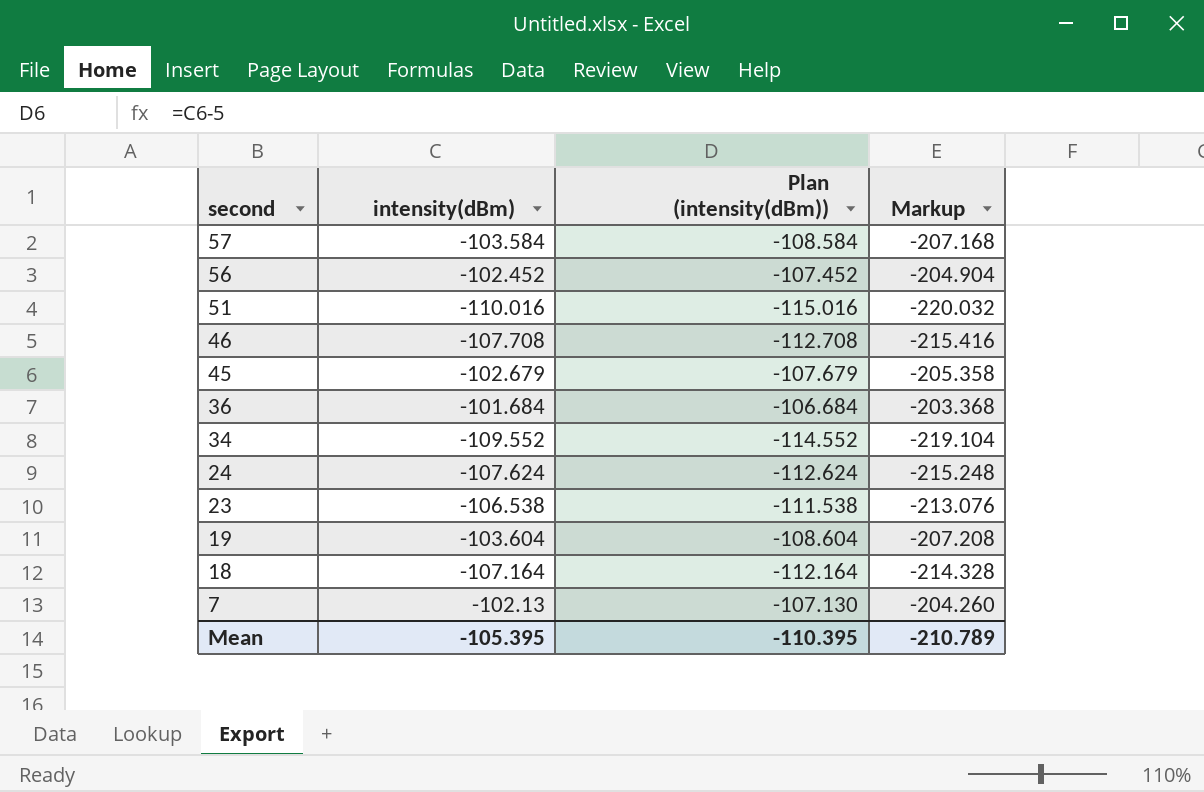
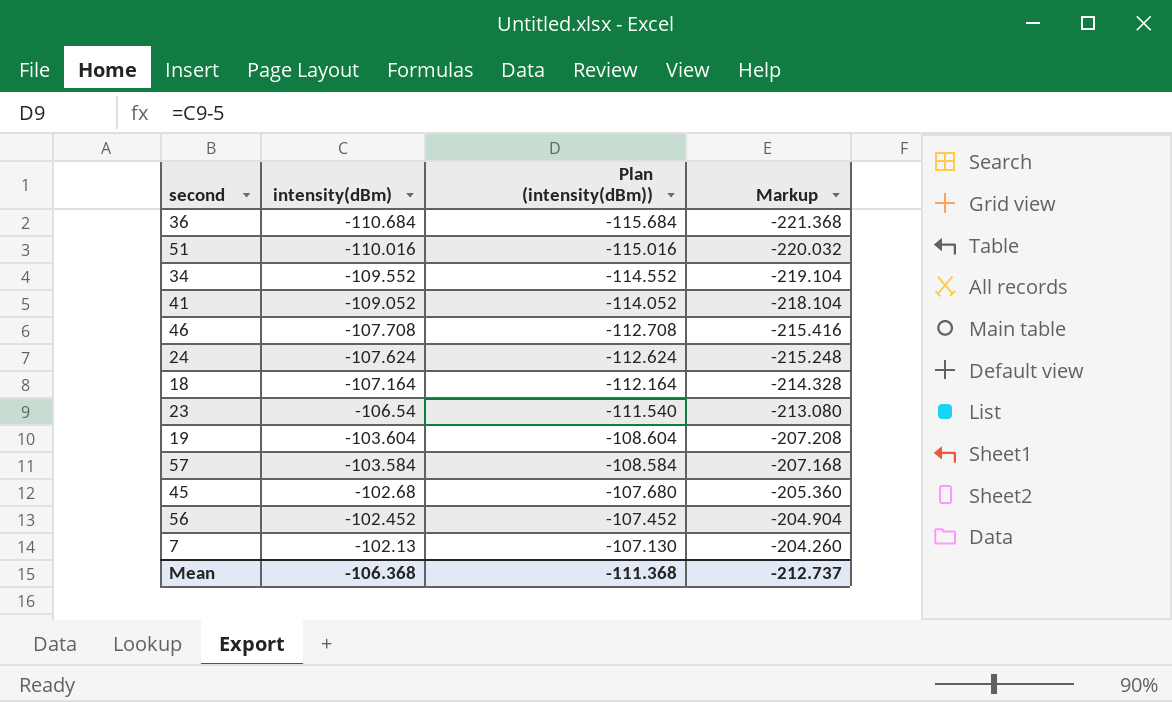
row order: second descending -> intensity(dBm) ascending
36 | intensity(dBm): -101.684 -> -110.684
36 | Plan (intensity(dBm)): -106.684 -> -115.684
36 | Markup: -203.368 -> -221.368
row 41: none -> -109.052 | -114.052 | -218.104
23 | intensity(dBm): -106.538 -> -106.54
23 | Plan (intensity(dBm)): -111.538 -> -111.540
23 | Markup: -213.076 -> -213.080
45 | intensity(dBm): -102.679 -> -102.68
45 | Plan (intensity(dBm)): -107.679 -> -107.680
45 | Markup: -205.358 -> -205.360
Mean | intensity(dBm): -105.395 -> -106.368
Mean | Plan (intensity(dBm)): -110.395 -> -111.368
Mean | Markup: -210.789 -> -212.737

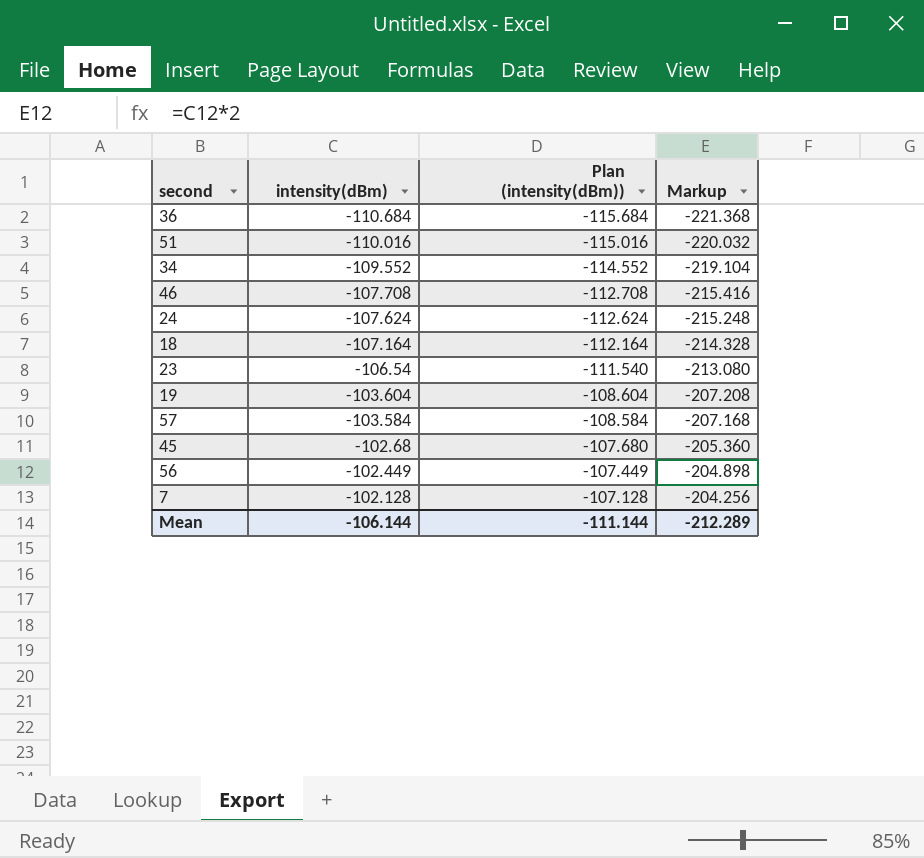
row 41: -109.052 | -114.052 | -218.104 -> none
56 | intensity(dBm): -102.452 -> -102.449
56 | Plan (intensity(dBm)): -107.452 -> -107.449
56 | Markup: -204.904 -> -204.898
7 | intensity(dBm): -102.13 -> -102.128
7 | Plan (intensity(dBm)): -107.130 -> -107.128
7 | Markup: -204.260 -> -204.256
Mean | intensity(dBm): -106.368 -> -106.144
Mean | Plan (intensity(dBm)): -111.368 -> -111.144
Mean | Markup: -212.737 -> -212.289

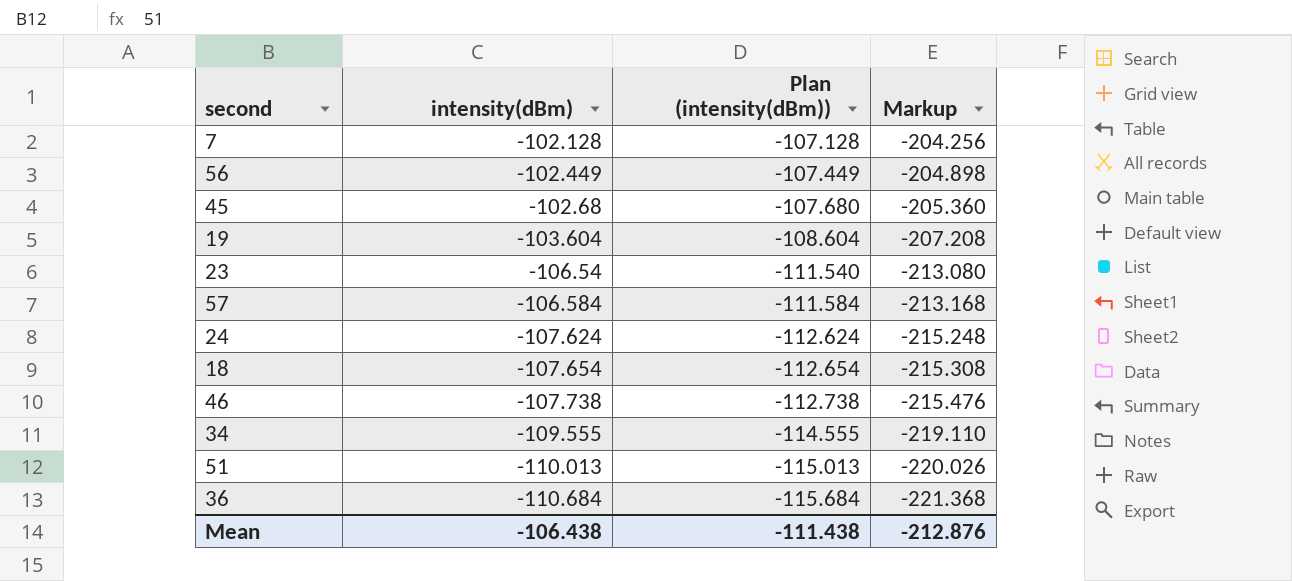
row order: intensity(dBm) ascending -> intensity(dBm) descending
57 | intensity(dBm): -103.584 -> -106.584
57 | Plan (intensity(dBm)): -108.584 -> -111.584
57 | Markup: -207.168 -> -213.168
18 | intensity(dBm): -107.164 -> -107.654
18 | Plan (intensity(dBm)): -112.164 -> -112.654
18 | Markup: -214.328 -> -215.308
46 | intensity(dBm): -107.708 -> -107.738
46 | Plan (intensity(dBm)): -112.708 -> -112.738
46 | Markup: -215.416 -> -215.476
34 | intensity(dBm): -109.552 -> -109.555
34 | Plan (intensity(dBm)): -114.552 -> -114.555
34 | Markup: -219.104 -> -219.110
51 | intensity(dBm): -110.016 -> -110.013
51 | Plan (intensity(dBm)): -115.016 -> -115.013
51 | Markup: -220.032 -> -220.026
Mean | intensity(dBm): -106.144 -> -106.438
Mean | Plan (intensity(dBm)): -111.144 -> -111.438
Mean | Markup: -212.289 -> -212.876

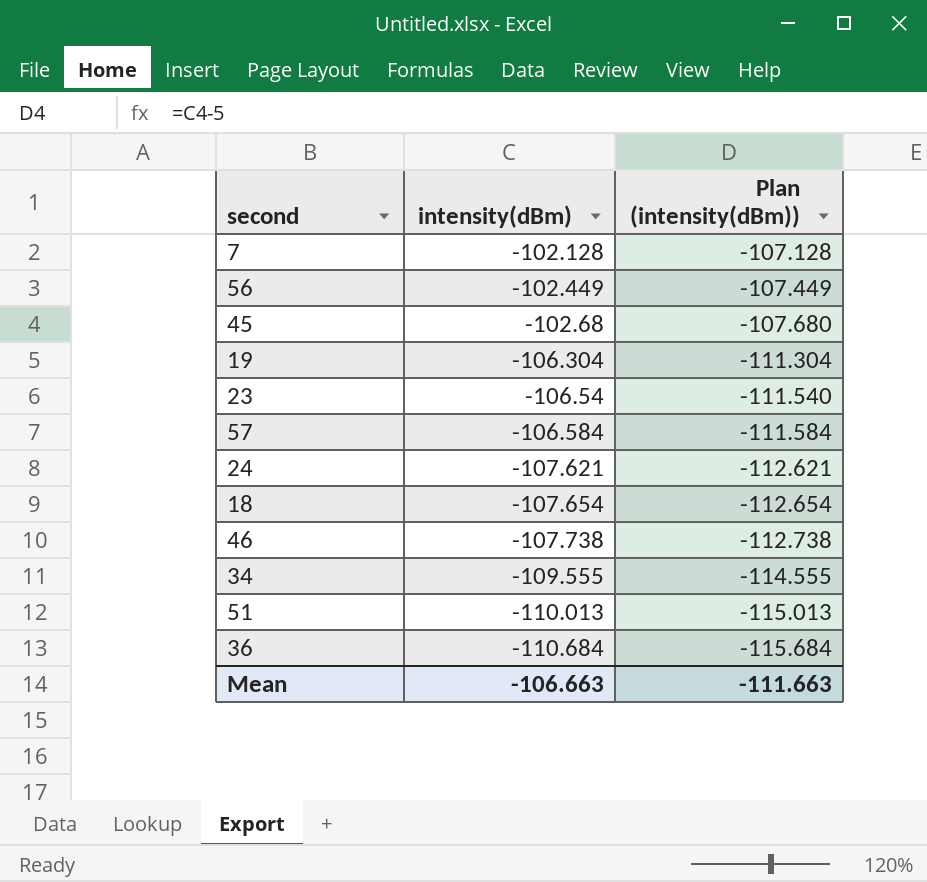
column Markup | formula: [intensity(dBm)] * 2 -> none
19 | intensity(dBm): -103.604 -> -106.304
19 | Plan (intensity(dBm)): -108.604 -> -111.304
24 | intensity(dBm): -107.624 -> -107.621
24 | Plan (intensity(dBm)): -112.624 -> -112.621
Mean | intensity(dBm): -106.438 -> -106.663
Mean | Plan (intensity(dBm)): -111.438 -> -111.663

